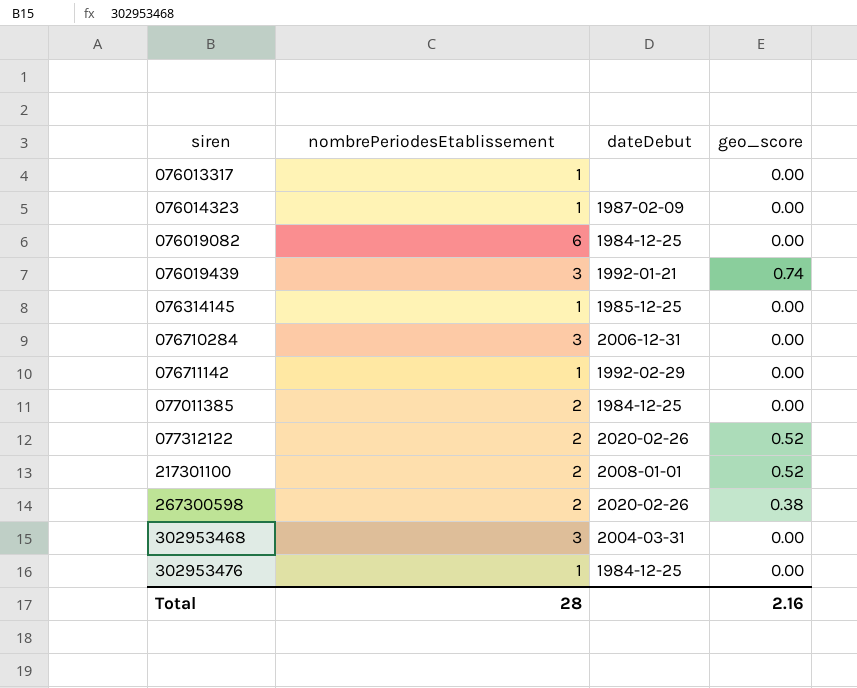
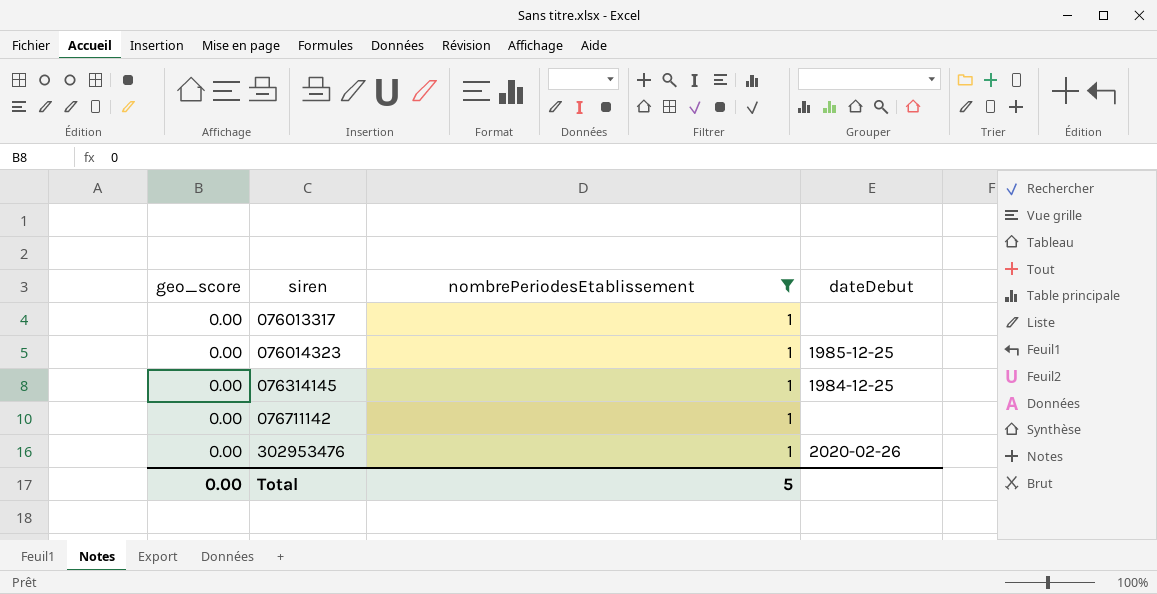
filter: none -> nombrePeriodesEtablissement = 1
column geo_score | position: 4 -> 1
076014323 | dateDebut: 1987-02-09 -> 1985-12-25
076314145 | dateDebut: 1985-12-25 -> 1984-12-25
076711142 | dateDebut: 1992-02-29 -> none
302953476 | dateDebut: 1984-12-25 -> 2020-02-26
Total | geo_score: 2.16 -> 0.00
Total | nombrePeriodesEtablissement: 28 -> 5

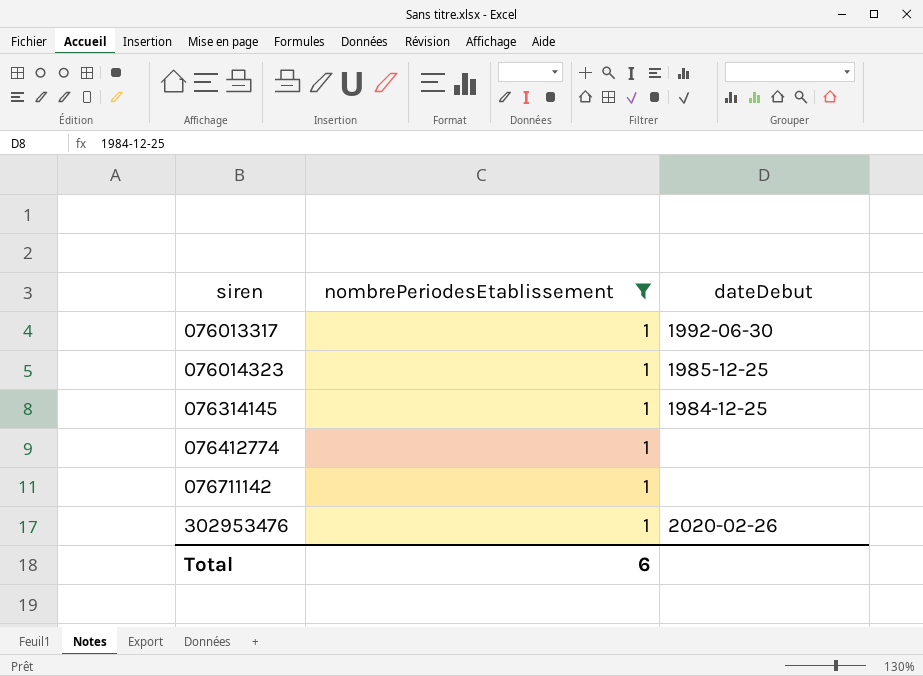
column geo_score | position: 1 -> none
076013317 | dateDebut: none -> 1992-06-30
row 076412774: none -> 1 | none
Total | nombrePeriodesEtablissement: 5 -> 6

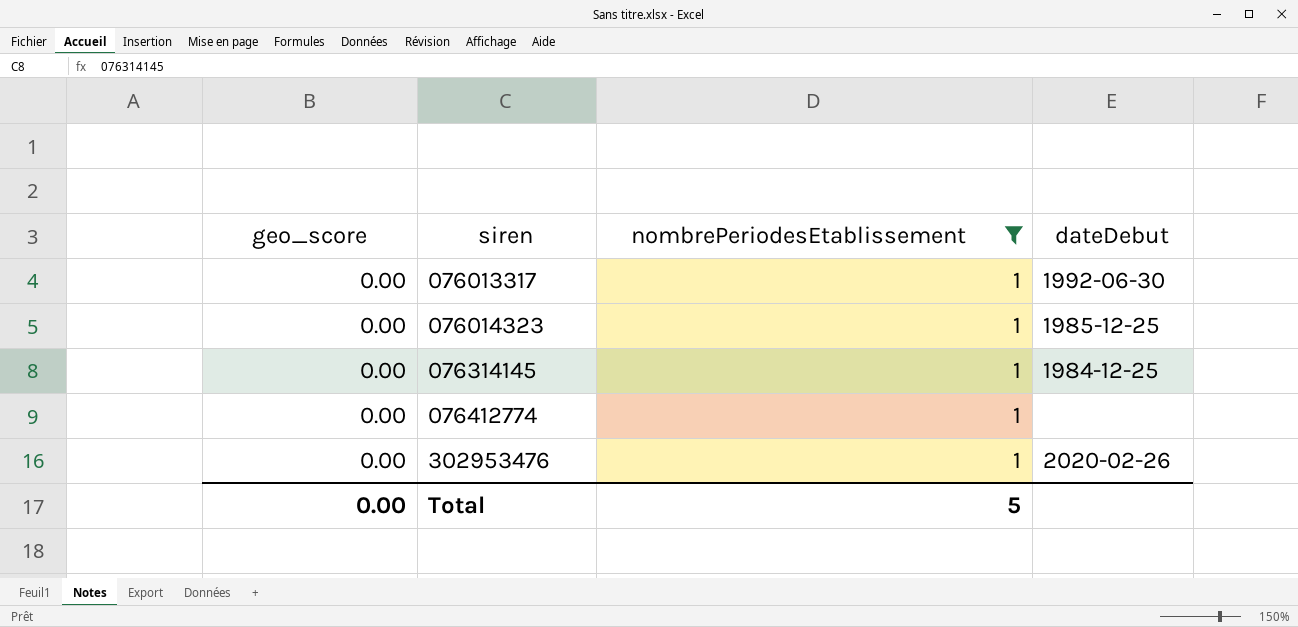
column geo_score | position: none -> 1
row 076711142: 1 | none -> none
Total | nombrePeriodesEtablissement: 6 -> 5

